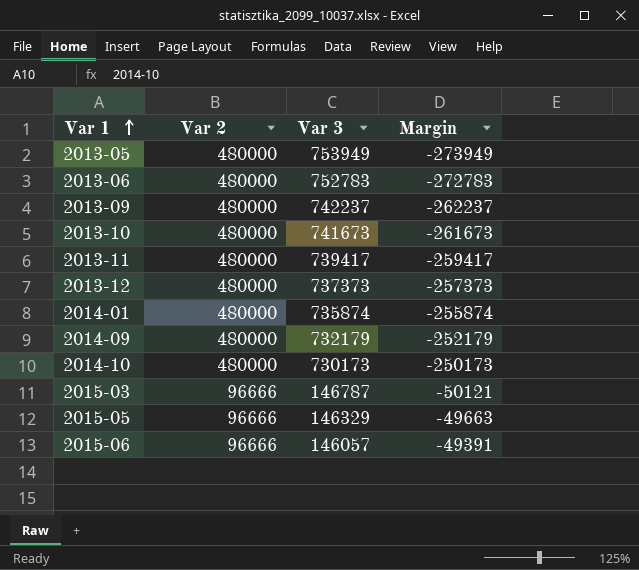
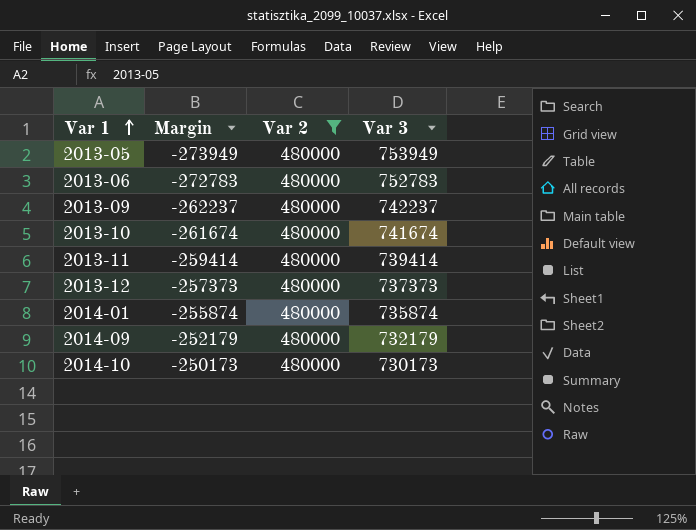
filter: none -> Var 2 = 480000
column Margin | position: 4 -> 2
2013-10 | Margin: -261673 -> -261674
2013-10 | Var 3: 741673 -> 741674
2013-11 | Margin: -259417 -> -259414
2013-11 | Var 3: 739417 -> 739414

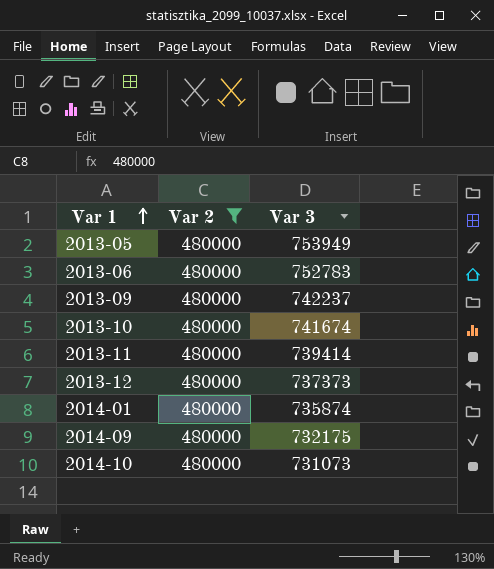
column Margin | formula: [Var 2] - [Var 3] -> none
2014-09 | Var 3: 732179 -> 732175
2014-10 | Var 3: 730173 -> 731073

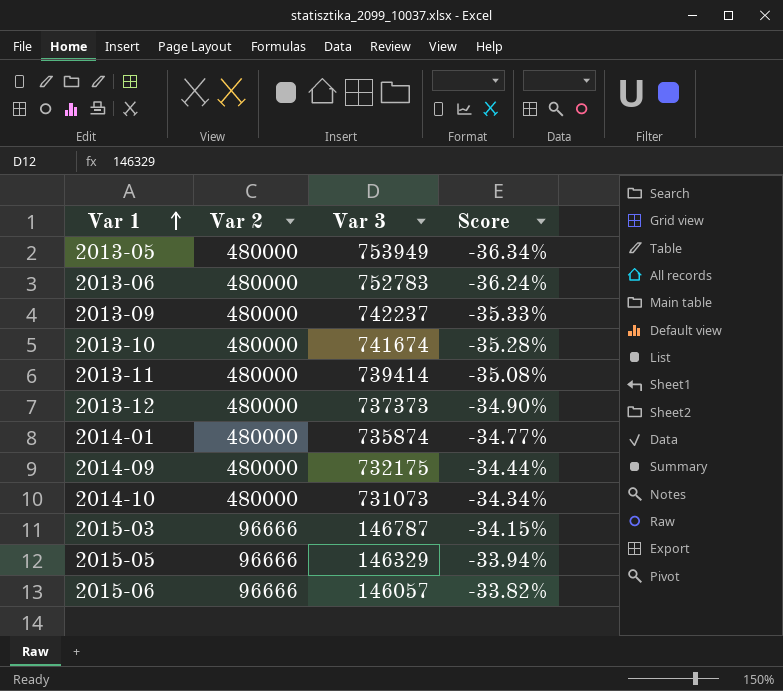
filter: Var 2 = 480000 -> none
column Score | formula: none -> ([Var 2] - [Var 3]) / [Var 3]

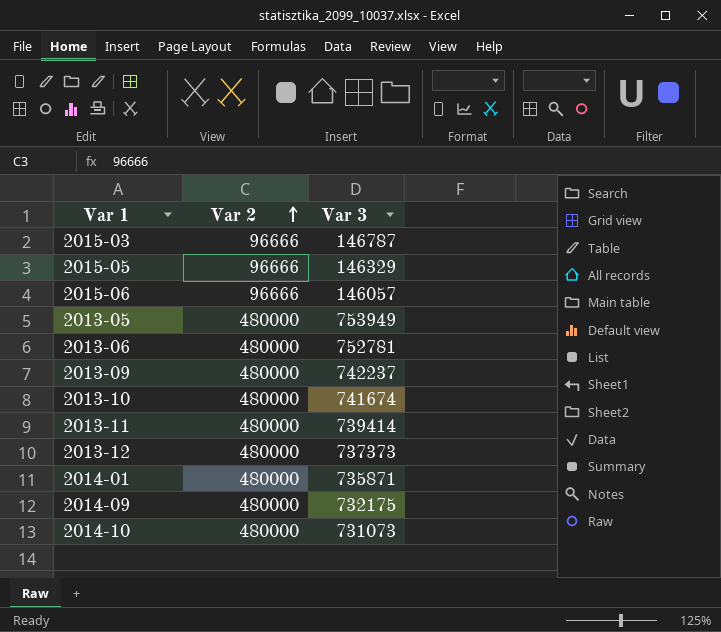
row order: Var 1 ascending -> Var 2 ascending
column Score | formula: ([Var 2] - [Var 3]) / [Var 3] -> none
2013-06 | Var 3: 752783 -> 752781
2014-01 | Var 3: 735874 -> 735871

